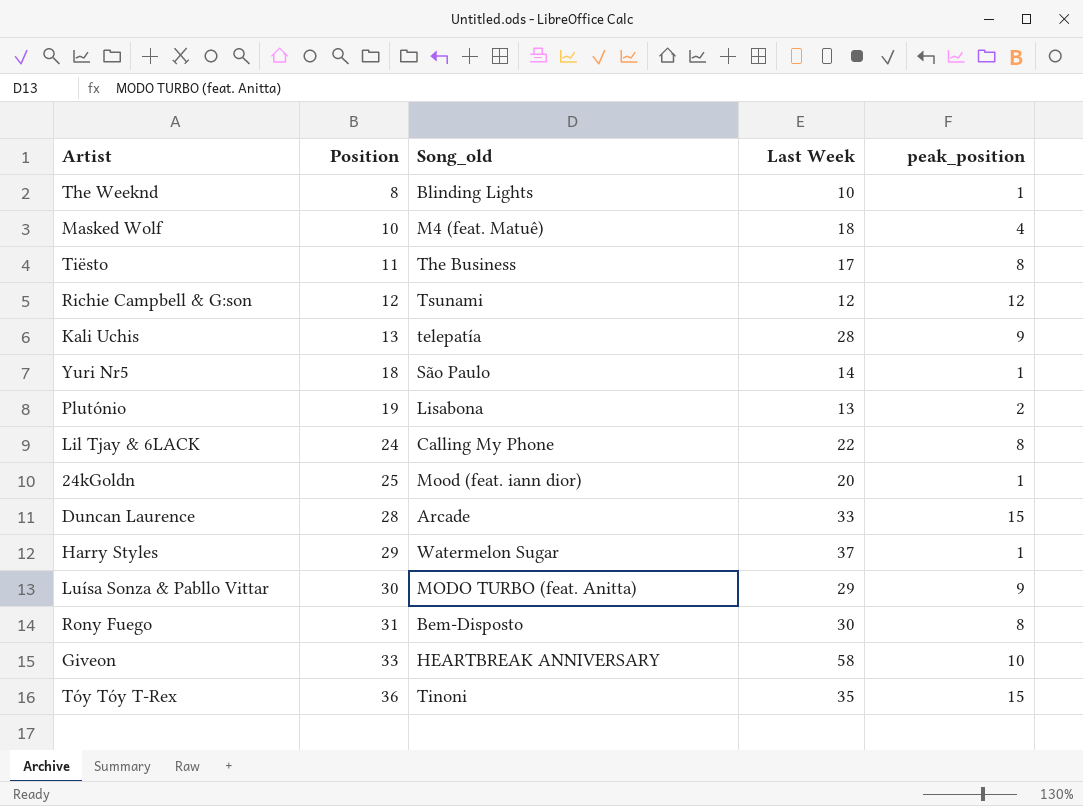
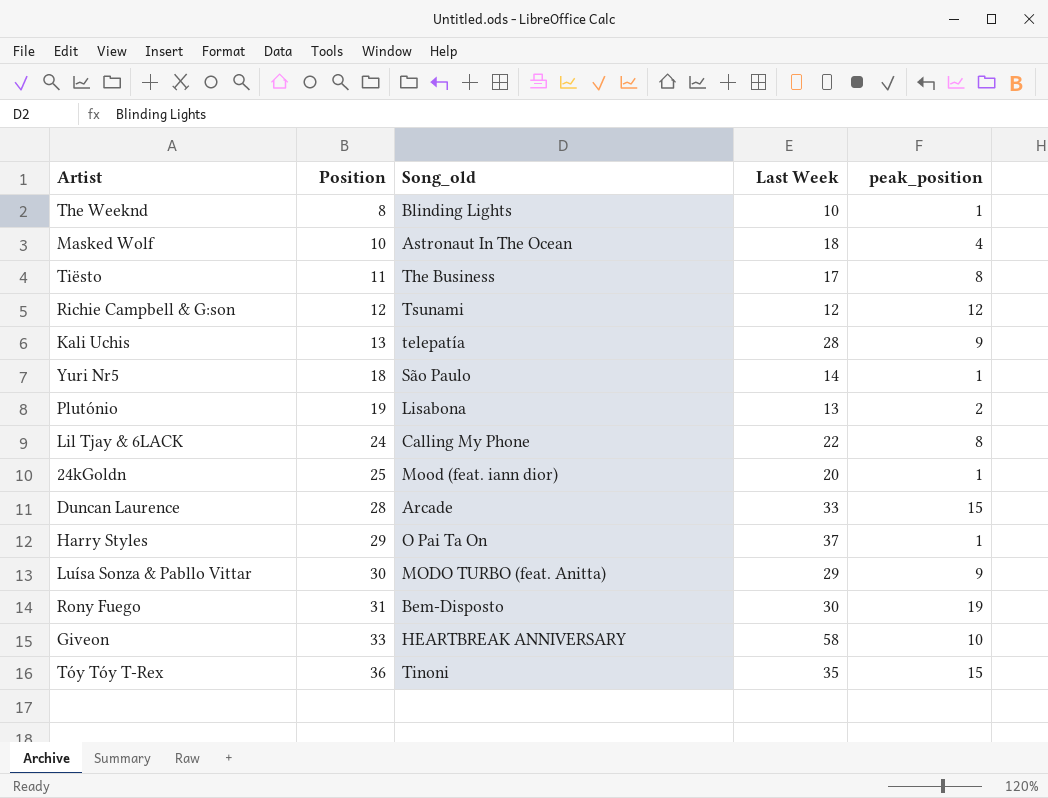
Masked Wolf | Song_old: M4 (feat. Matuê) -> Astronaut In The Ocean
Harry Styles | Song_old: Watermelon Sugar -> O Pai Ta On
Rony Fuego | peak_position: 8 -> 19

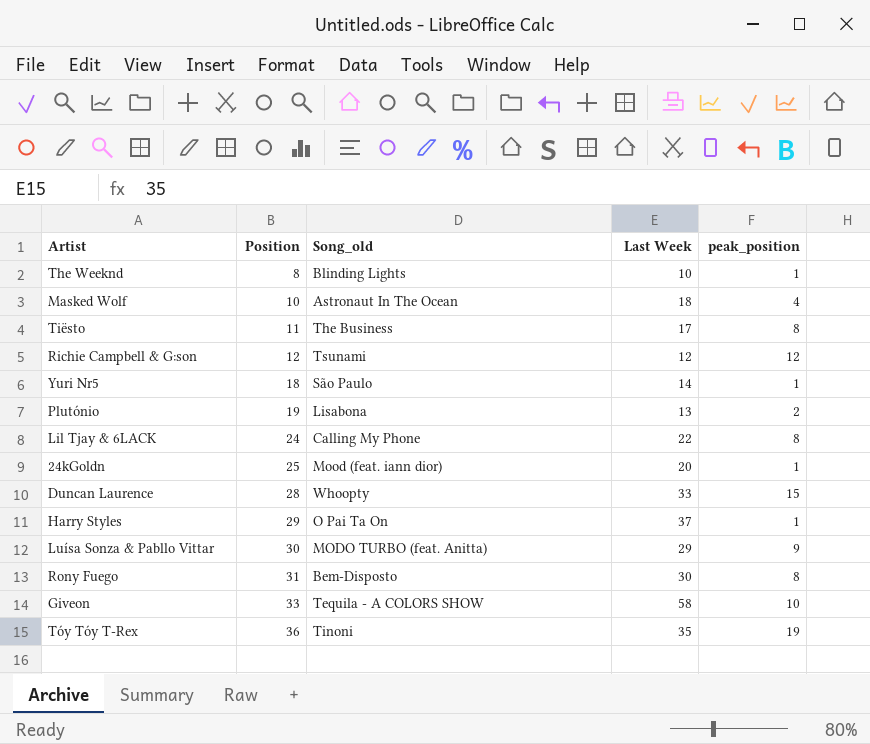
row Kali Uchis: 13 | telepatía | 28 | 9 -> none
Duncan Laurence | Song_old: Arcade -> Whoopty
Rony Fuego | peak_position: 19 -> 8
Giveon | Song_old: HEARTBREAK ANNIVERSARY -> Tequila - A COLORS SHOW
Tóy Tóy T-Rex | peak_position: 15 -> 19

